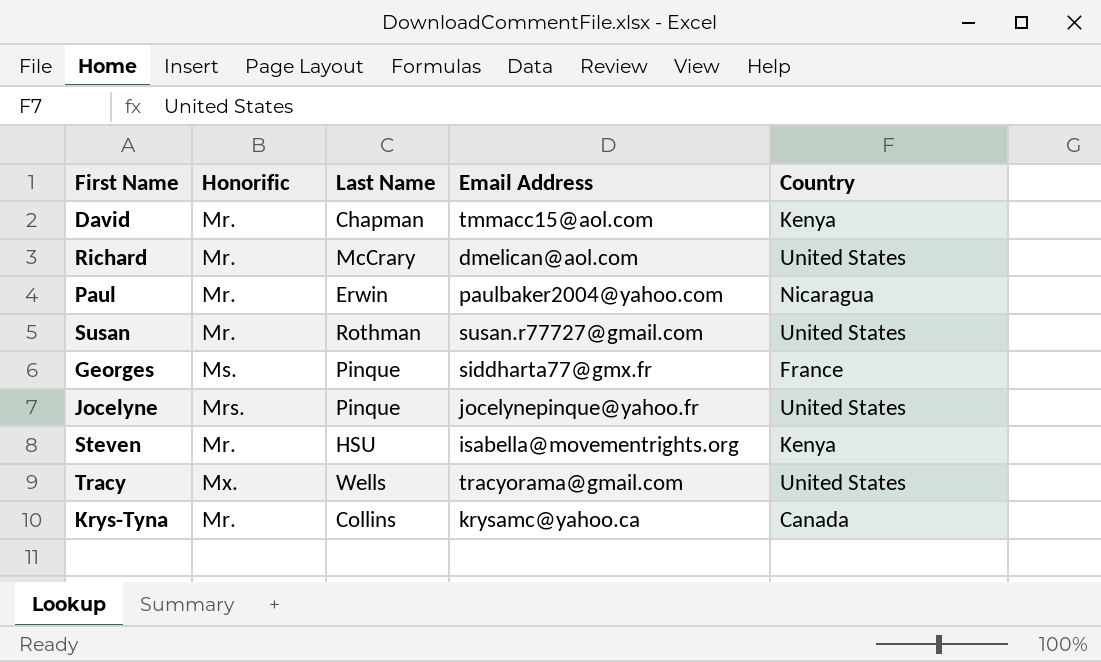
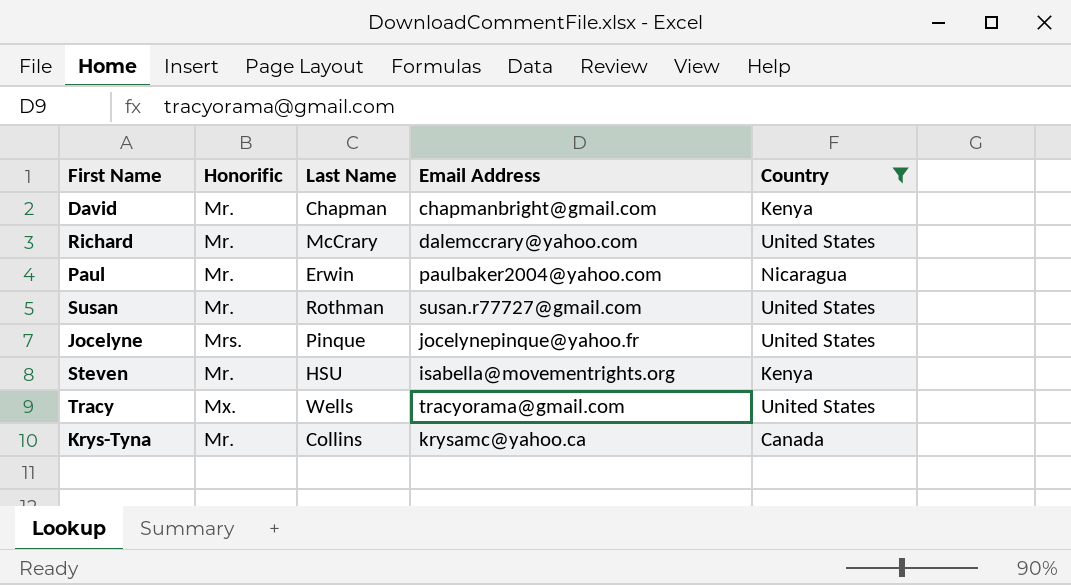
filter: none -> Country != France
David | Email Address: tmmacc15@aol.com -> chapmanbright@gmail.com
Richard | Email Address: dmelican@aol.com -> dalemccrary@yahoo.com

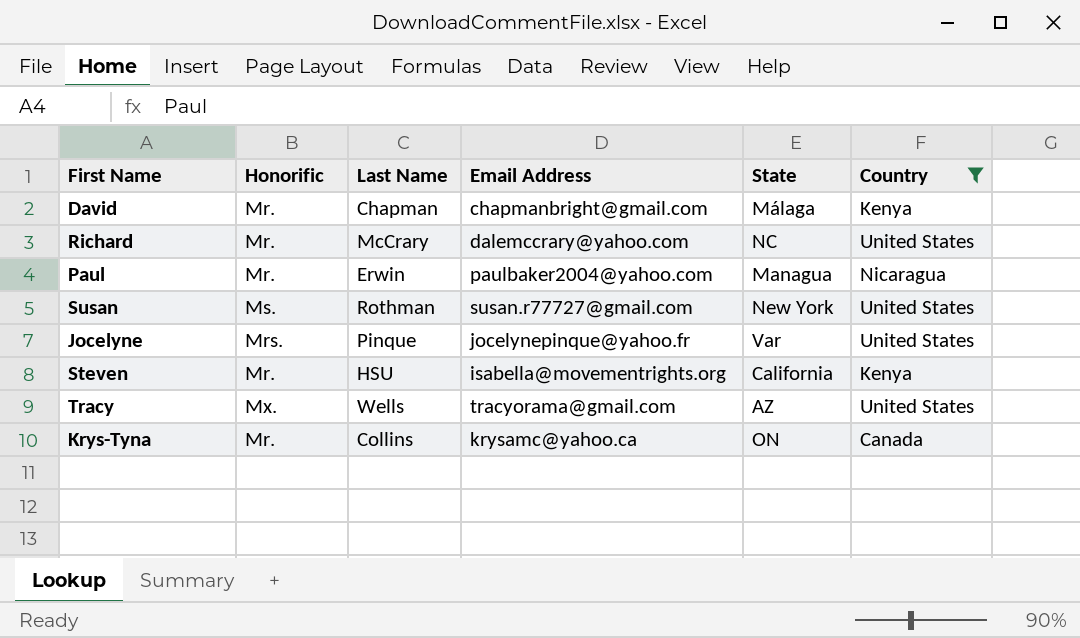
column State | position: none -> 5
Susan | Honorific: Mr. -> Ms.

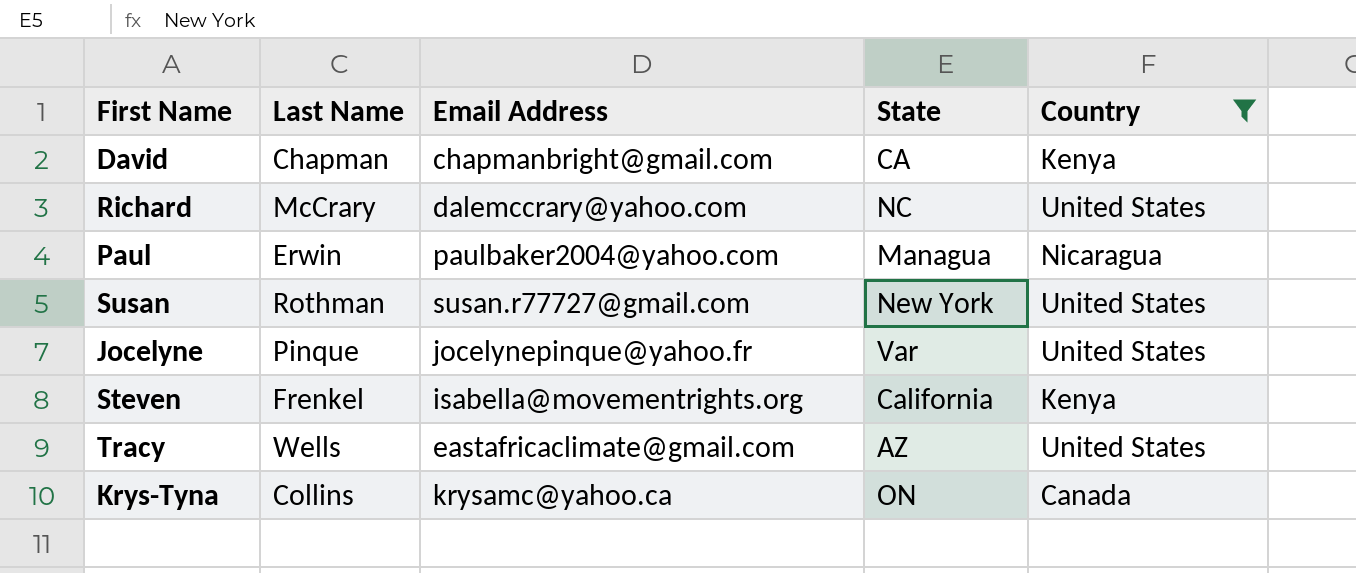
column Honorific | position: 2 -> none
David | State: Málaga -> CA
Steven | Last Name: HSU -> Frenkel
Tracy | Email Address: tracyorama@gmail.com -> eastafricaclimate@gmail.com

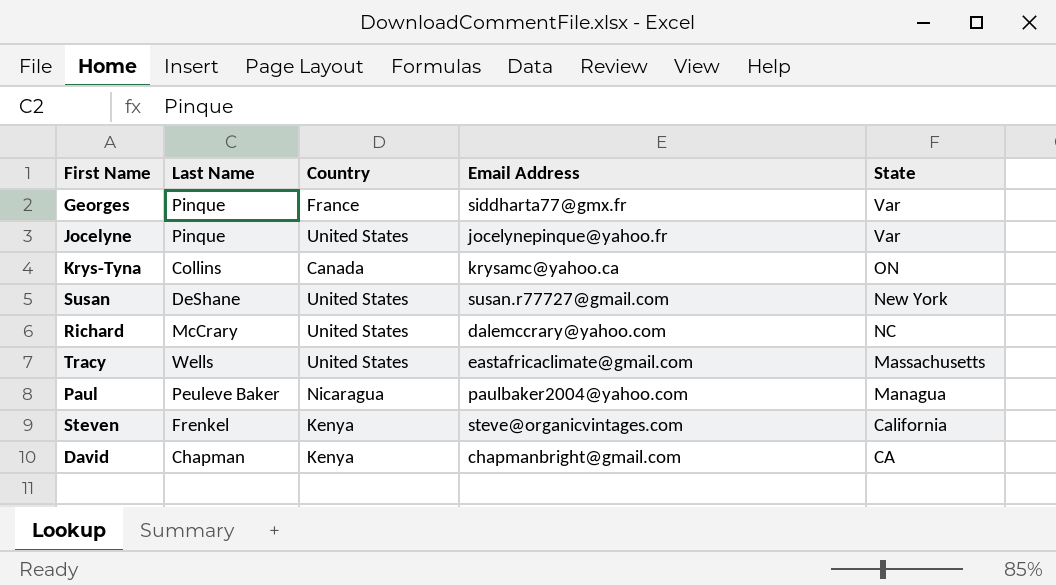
filter: Country != France -> none
row order: none -> State descending
column Country | position: 5 -> 3
Susan | Last Name: Rothman -> DeShane
Tracy | State: AZ -> Massachusetts
Paul | Last Name: Erwin -> Peuleve Baker
Steven | Email Address: isabella@movementrights.org -> steve@organicvintages.com

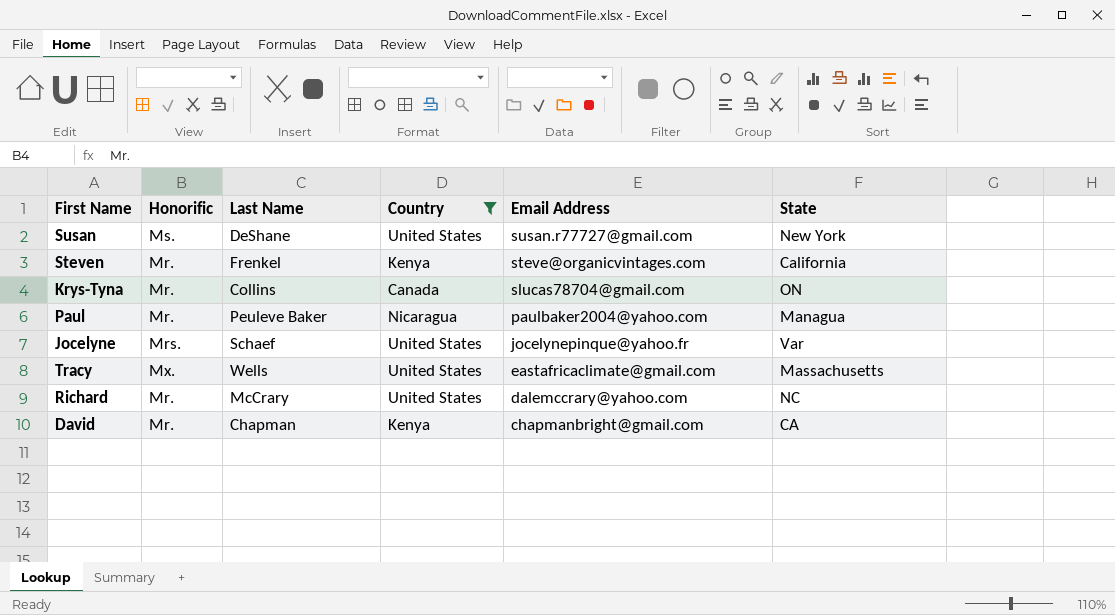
filter: none -> Country != France
row order: State descending -> Email Address descending
column Honorific | position: none -> 2
Krys-Tyna | Email Address: krysamc@yahoo.ca -> slucas78704@gmail.com
Jocelyne | Last Name: Pinque -> Schaef

